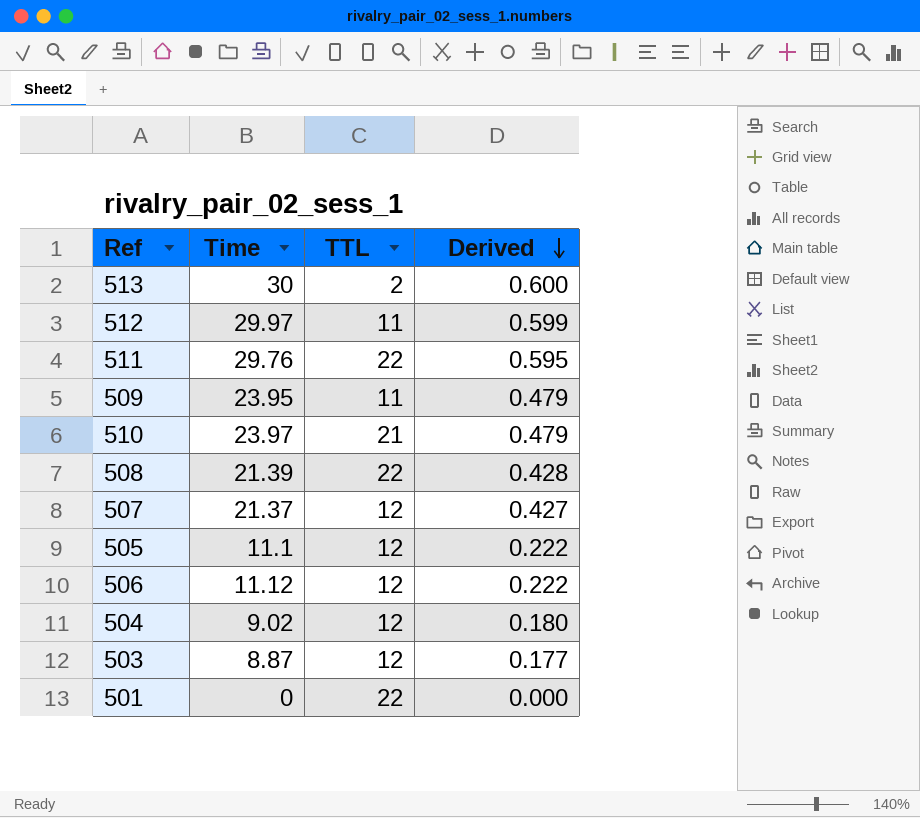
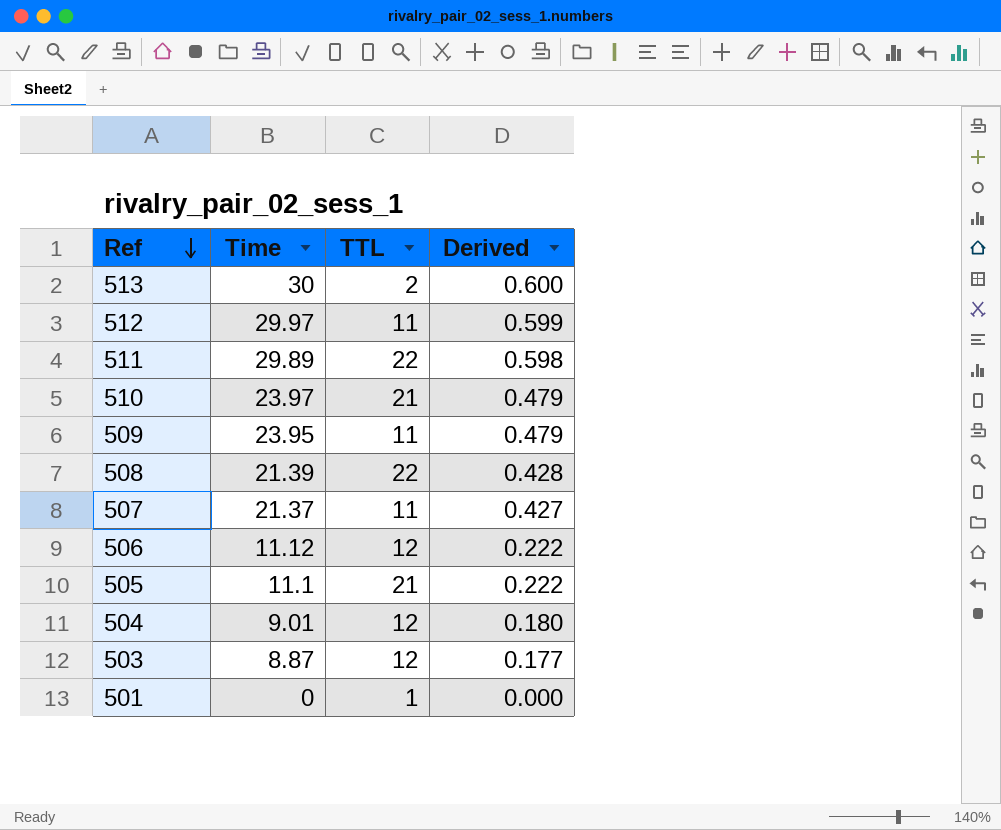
row order: Derived descending -> Ref descending
511 | Time: 29.76 -> 29.89
511 | Derived: 0.595 -> 0.598
507 | TTL: 12 -> 11
505 | TTL: 12 -> 21
504 | Time: 9.02 -> 9.01
501 | TTL: 22 -> 1

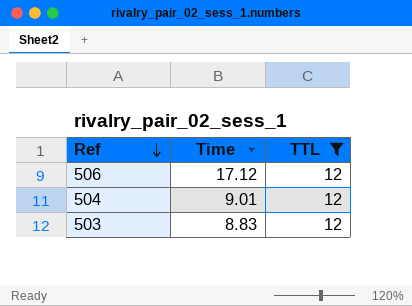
filter: none -> TTL = 12
column Derived | formula: [Time] * 0.02 -> none
506 | Time: 11.12 -> 17.12
503 | Time: 8.87 -> 8.83

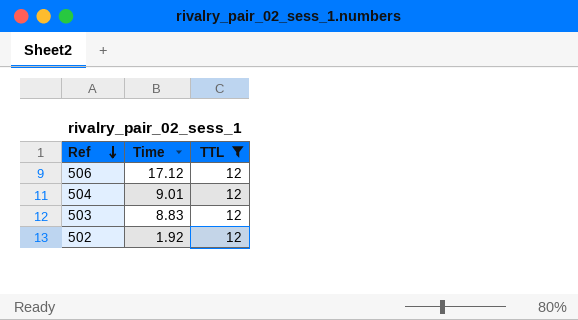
row 502: none -> 1.92 | 12

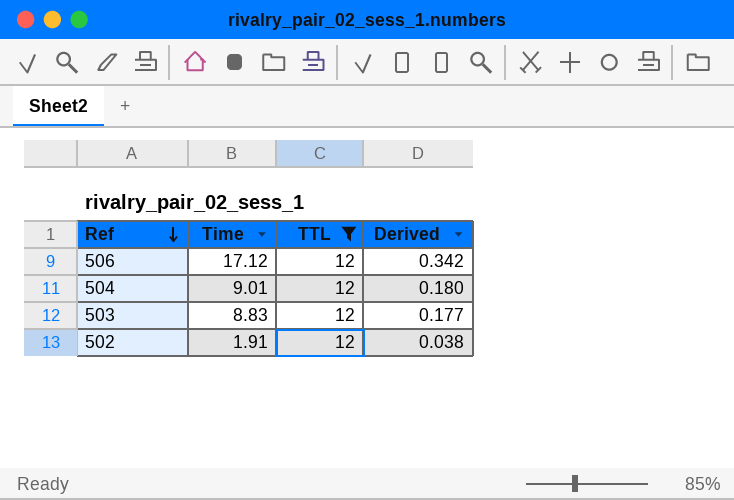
column Derived | formula: none -> [Time] * 0.02
502 | Time: 1.92 -> 1.91

